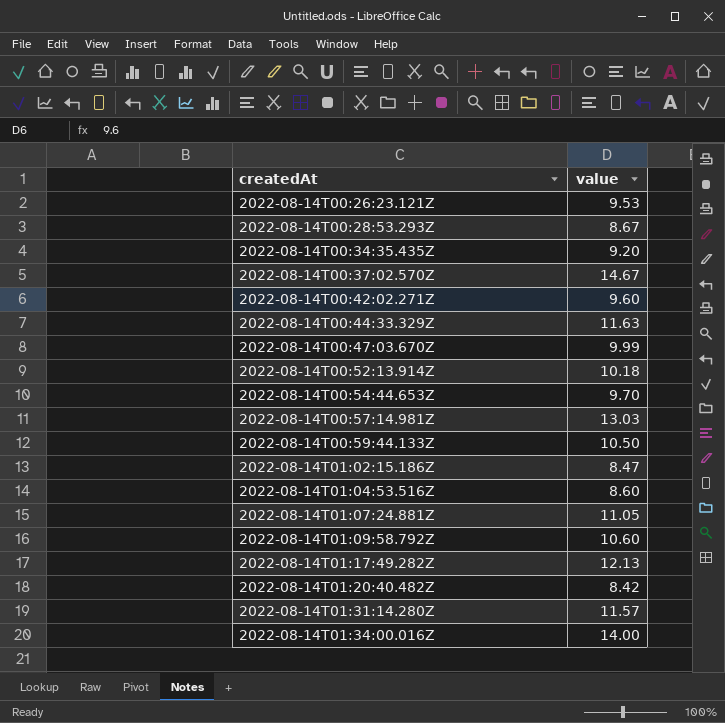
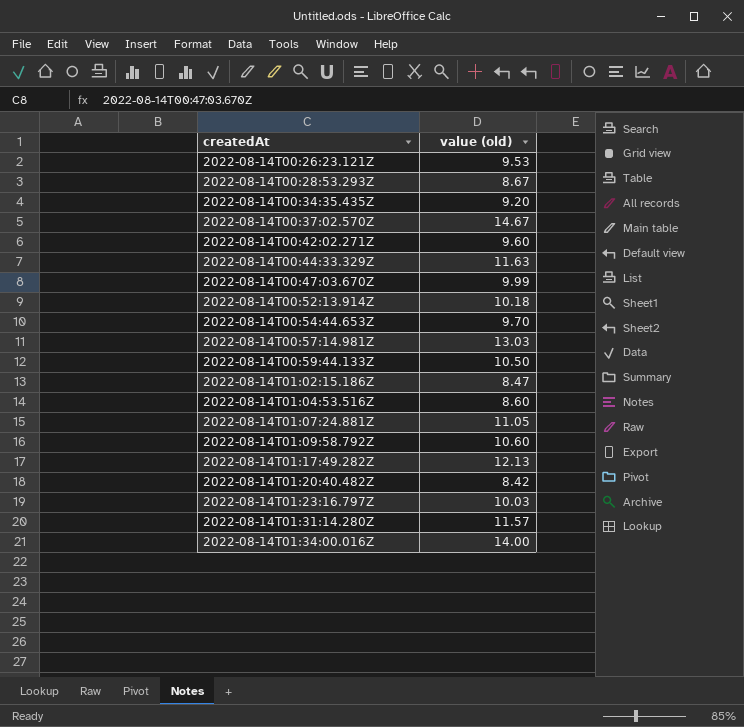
column name: value -> value (old)
row 2022-08-14T01:23:16.797Z: none -> 10.03

